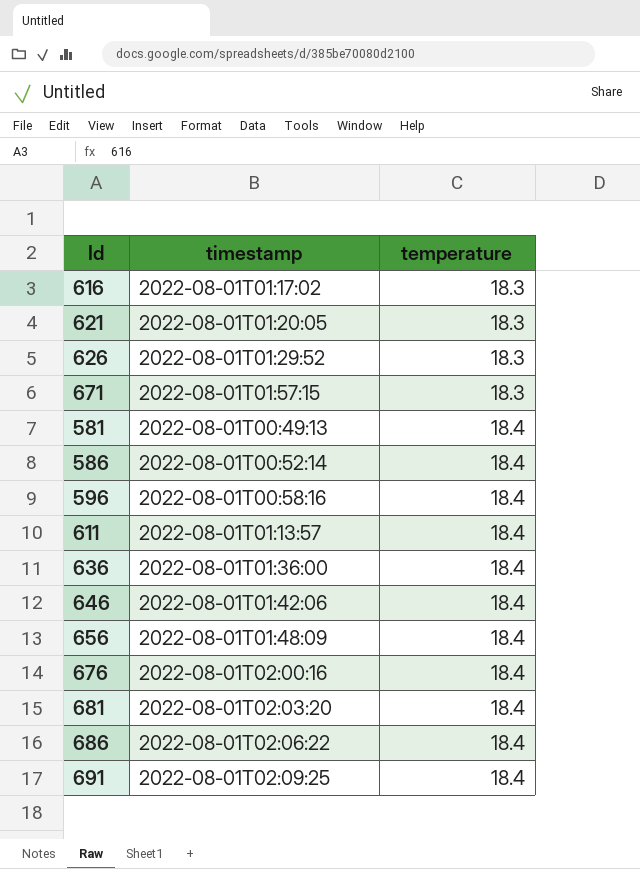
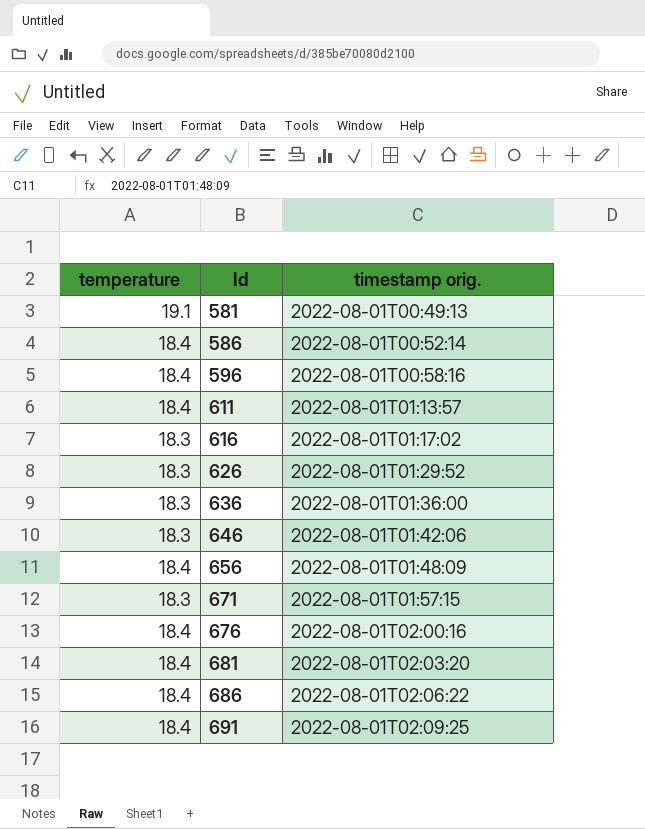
row order: temperature ascending -> Id ascending
column temperature | position: 3 -> 1
column name: timestamp -> timestamp orig.
row 621: 2022-08-01T01:20:05 | 18.3 -> none
581 | temperature: 18.4 -> 19.1
636 | temperature: 18.4 -> 18.3
646 | temperature: 18.4 -> 18.3

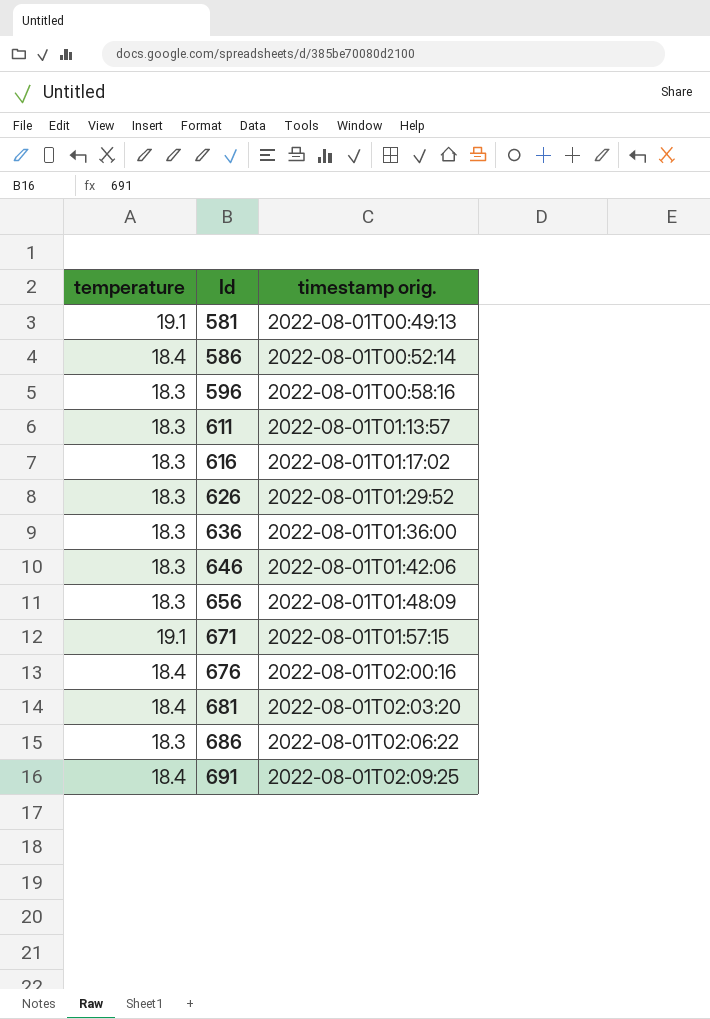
596 | temperature: 18.4 -> 18.3
611 | temperature: 18.4 -> 18.3
656 | temperature: 18.4 -> 18.3
671 | temperature: 18.3 -> 19.1
686 | temperature: 18.4 -> 18.3

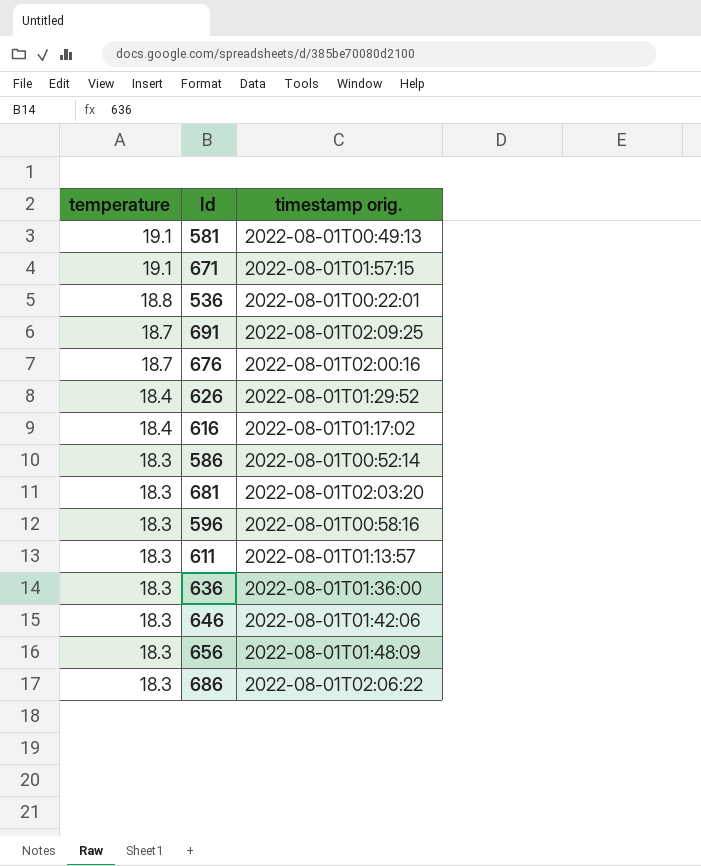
row order: Id ascending -> temperature descending
row 536: none -> 18.8 | 2022-08-01T00:22:01
691 | temperature: 18.4 -> 18.7
676 | temperature: 18.4 -> 18.7
626 | temperature: 18.3 -> 18.4
616 | temperature: 18.3 -> 18.4
586 | temperature: 18.4 -> 18.3
681 | temperature: 18.4 -> 18.3

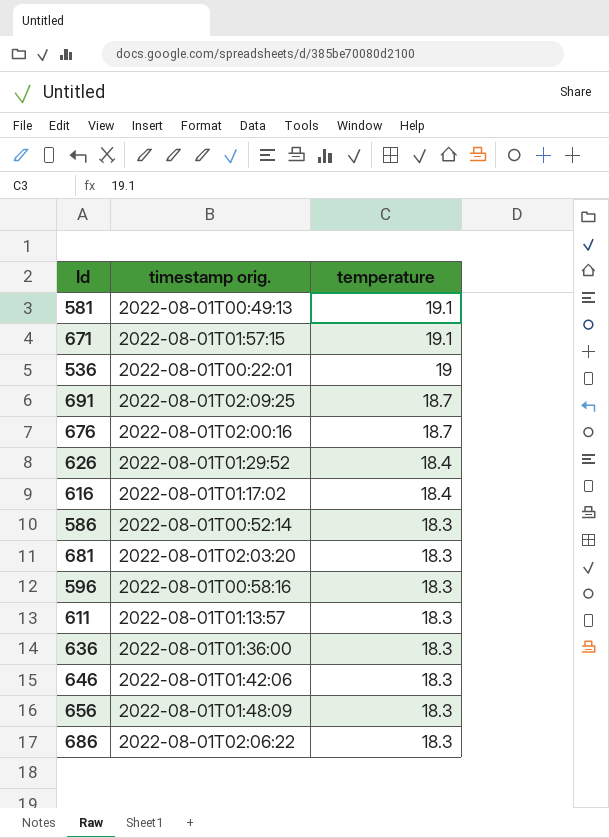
column temperature | position: 1 -> 3
536 | temperature: 18.8 -> 19

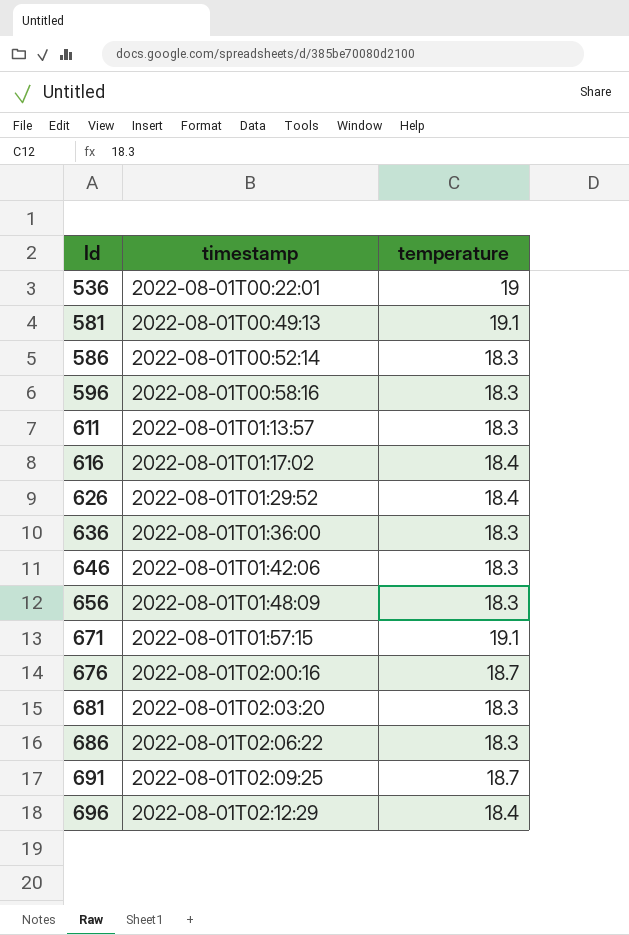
row order: temperature descending -> Id ascending
column name: timestamp orig. -> timestamp
row 696: none -> 2022-08-01T02:12:29 | 18.4

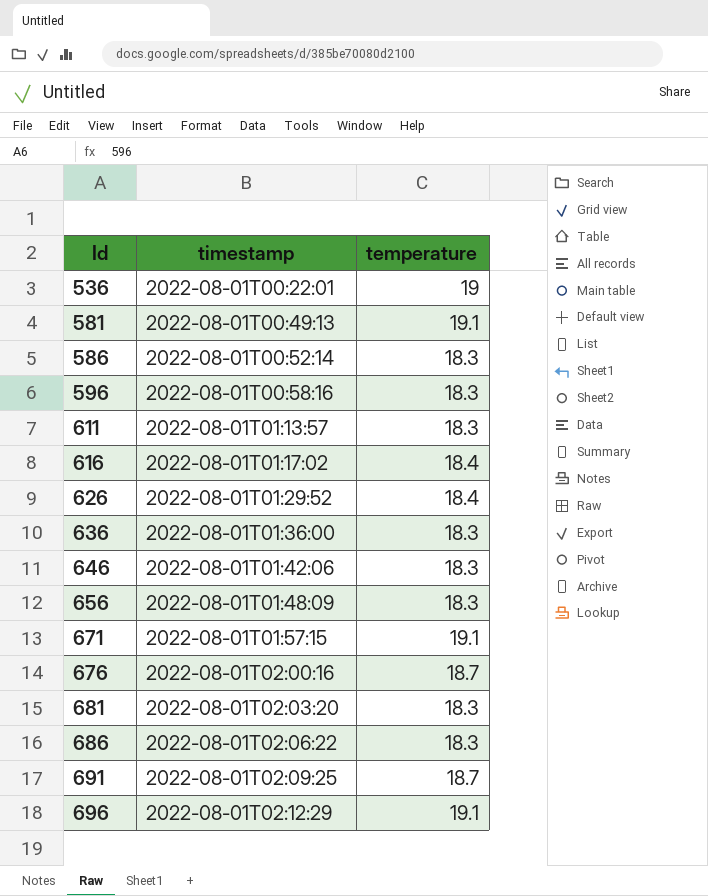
696 | temperature: 18.4 -> 19.1

